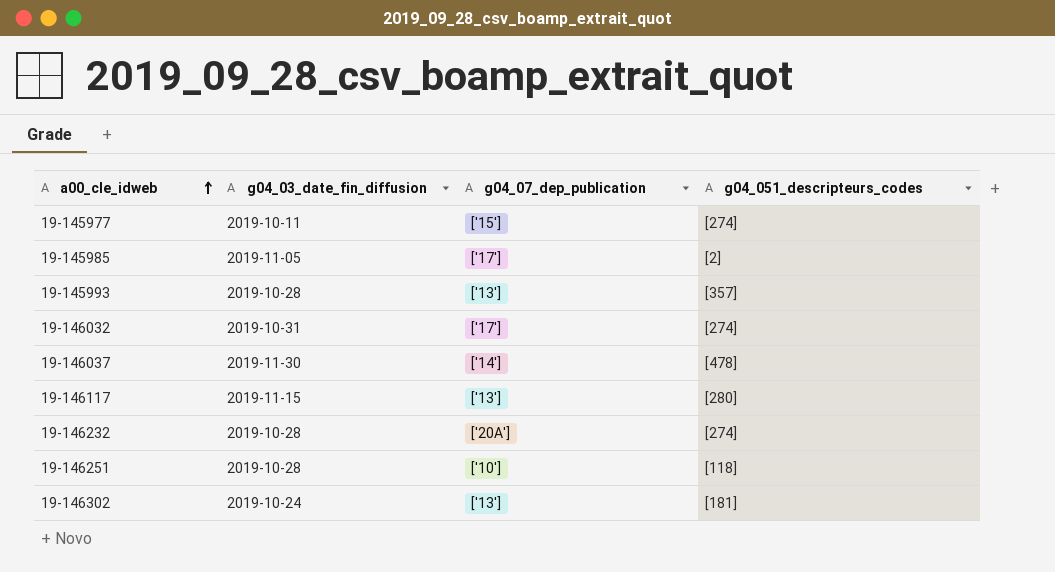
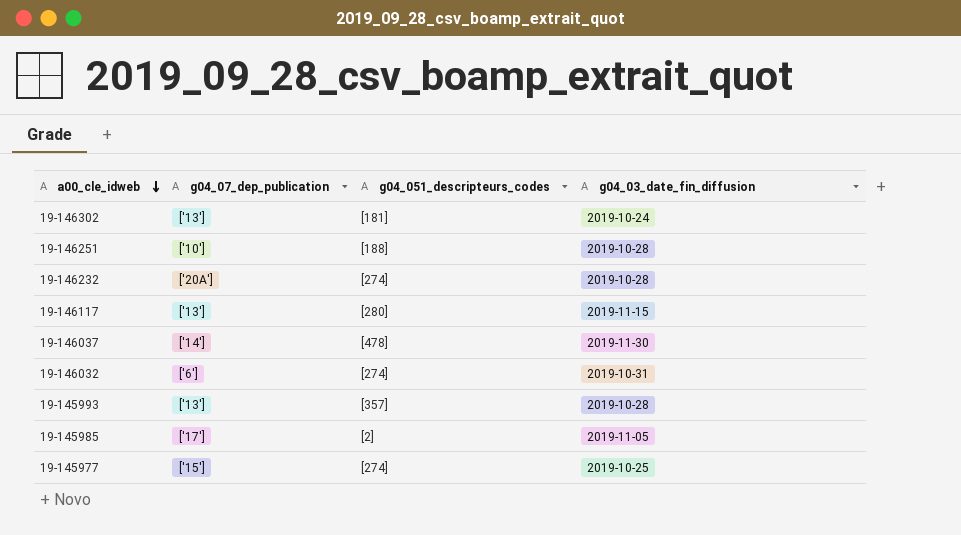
row order: a00_cle_idweb ascending -> a00_cle_idweb descending
column g04_03_date_fin_diffusion | position: 2 -> 4
19-146251 | g04_051_descripteurs_codes: [118] -> [188]
19-146032 | g04_07_dep_publication: ['17'] -> ['6']
19-145977 | g04_03_date_fin_diffusion: 2019-10-11 -> 2019-10-25

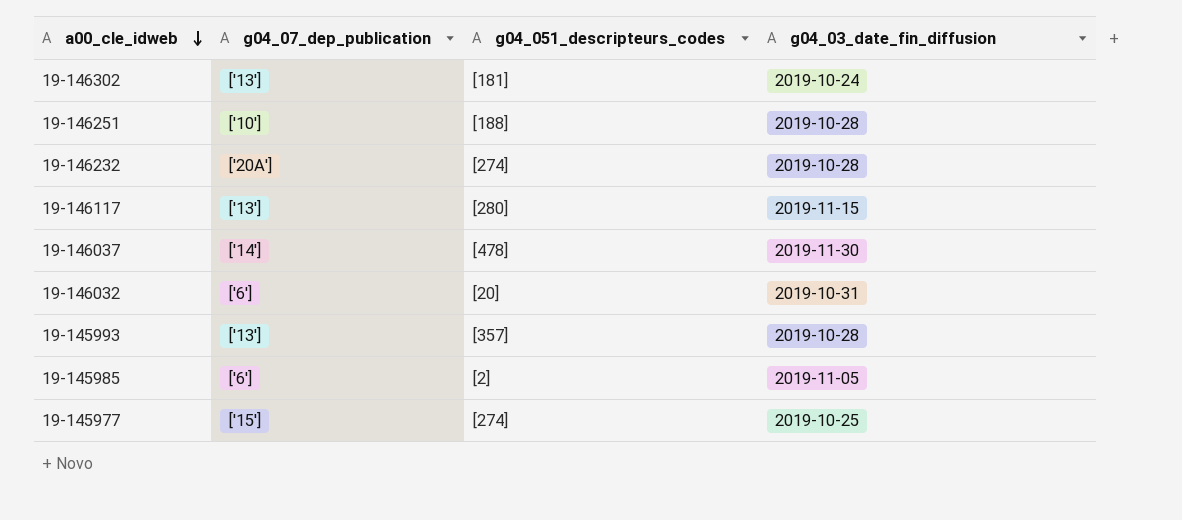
19-146032 | g04_051_descripteurs_codes: [274] -> [20]
19-145985 | g04_07_dep_publication: ['17'] -> ['6']

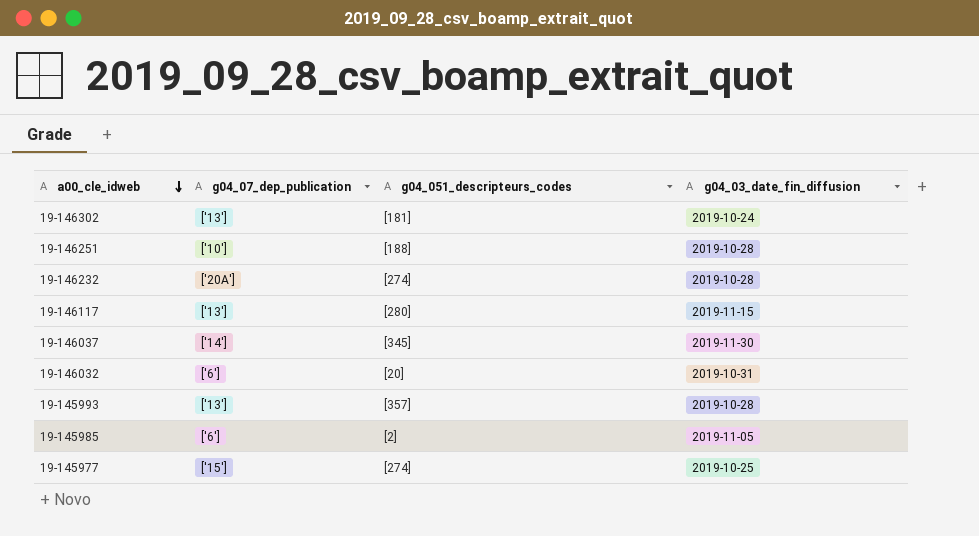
19-146037 | g04_051_descripteurs_codes: [478] -> [345]

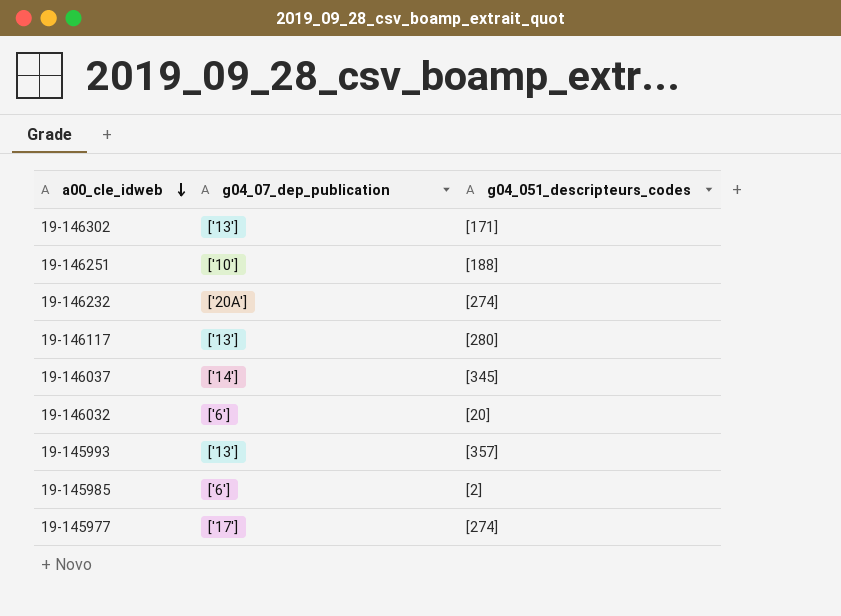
column g04_03_date_fin_diffusion | position: 4 -> none
19-146302 | g04_051_descripteurs_codes: [181] -> [171]
19-145977 | g04_07_dep_publication: ['15'] -> ['17']

